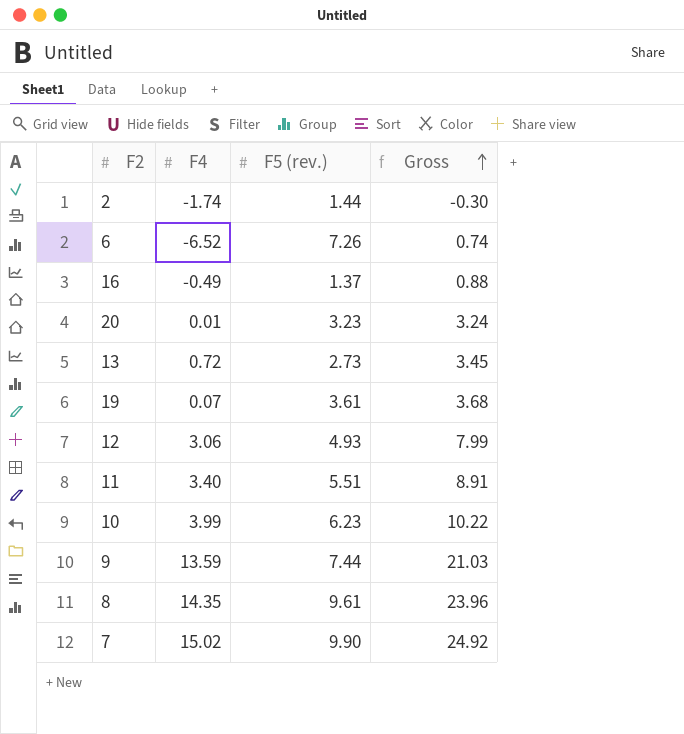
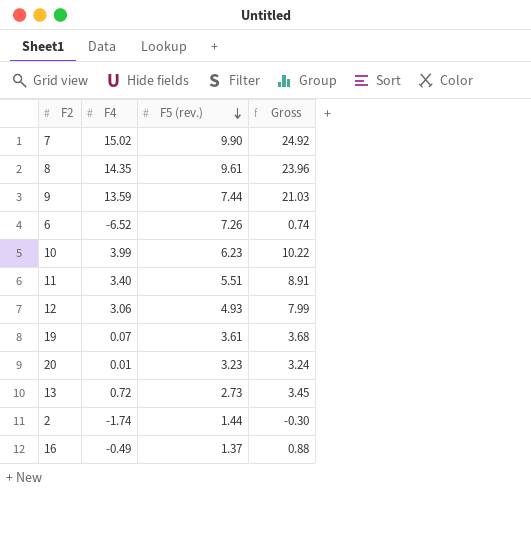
row order: Gross ascending -> F5 (rev.) descending

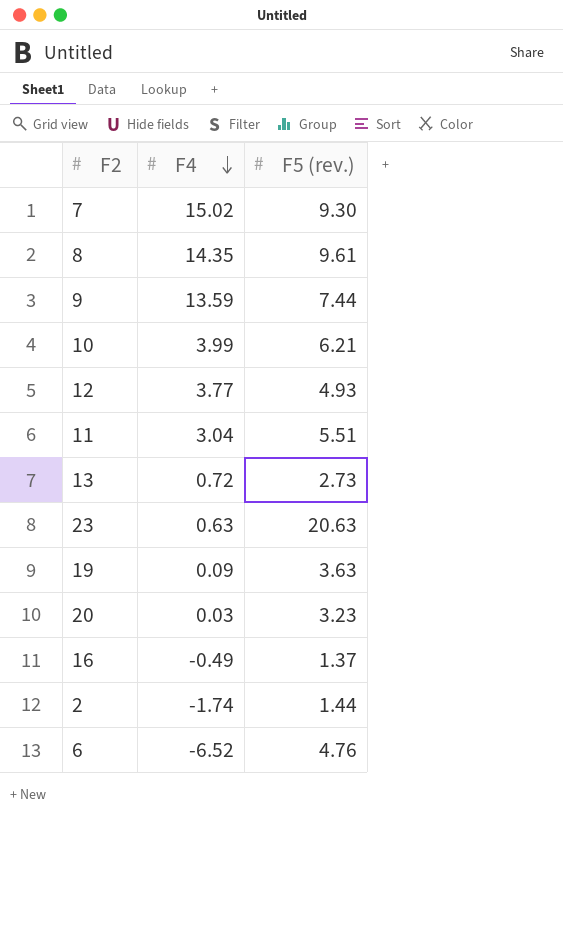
row order: F5 (rev.) descending -> F4 descending
column Gross | formula: [F4] + [F5 (rev.)] -> none
7 | F5 (rev.): 9.90 -> 9.30
10 | F5 (rev.): 6.23 -> 6.21
12 | F4: 3.06 -> 3.77
11 | F4: 3.40 -> 3.04
row 23: none -> 0.63 | 20.63
19 | F4: 0.07 -> 0.09
19 | F5 (rev.): 3.61 -> 3.63
20 | F4: 0.01 -> 0.03
6 | F5 (rev.): 7.26 -> 4.76

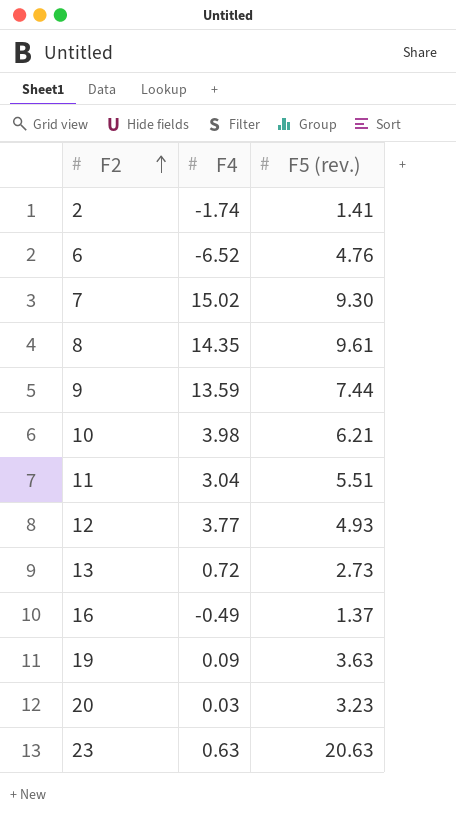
row order: F4 descending -> F2 ascending
2 | F5 (rev.): 1.44 -> 1.41
10 | F4: 3.99 -> 3.98

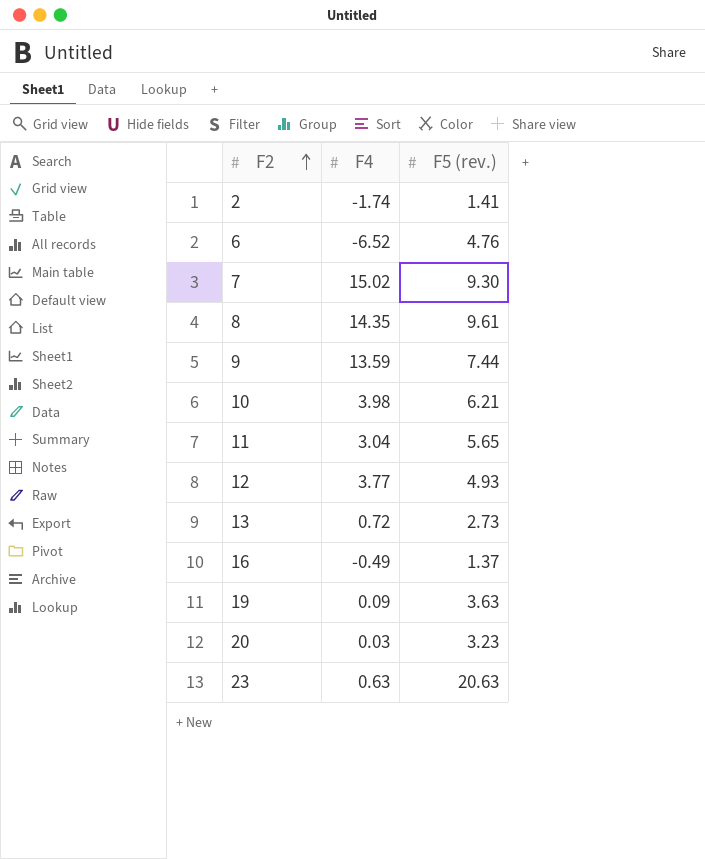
11 | F5 (rev.): 5.51 -> 5.65

